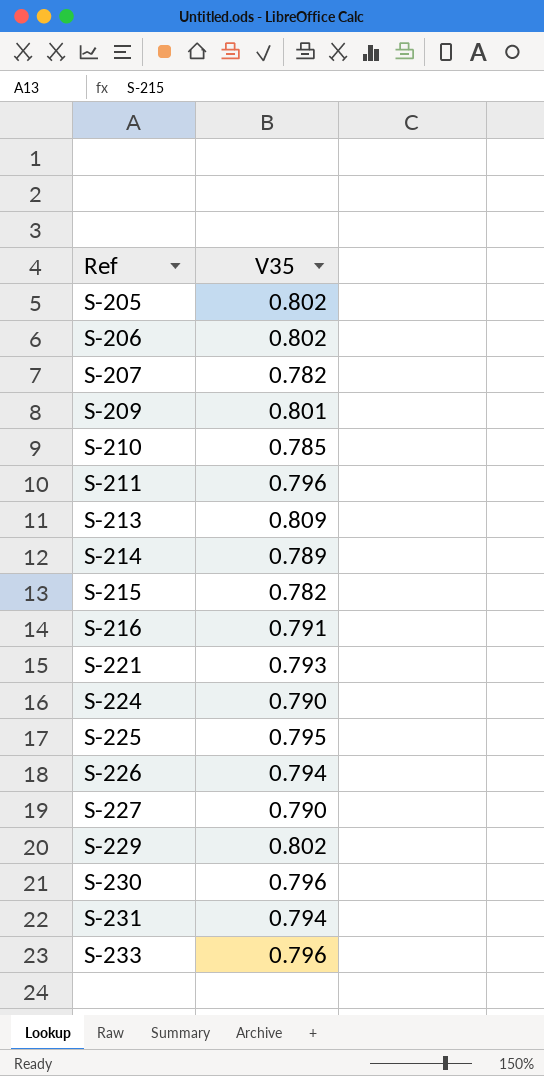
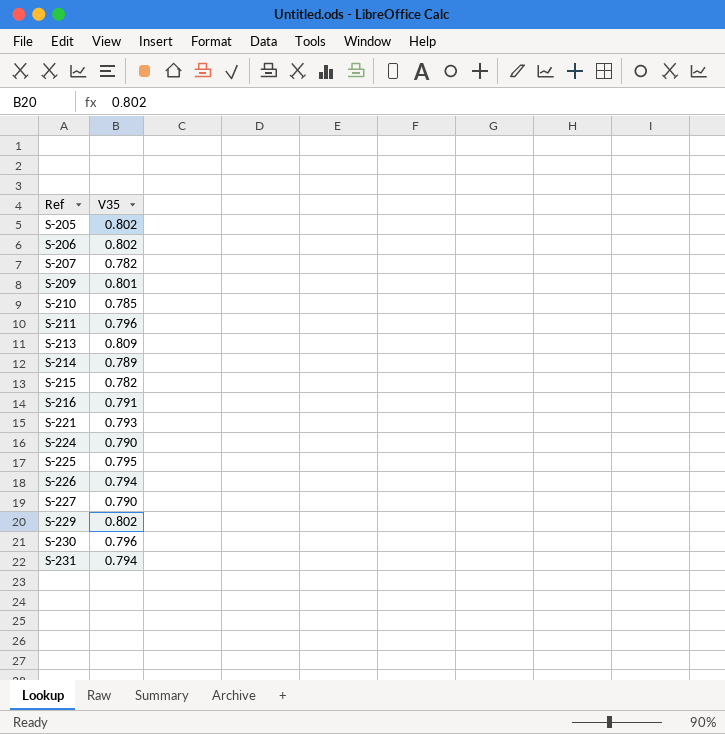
row S-233: 0.796 -> none

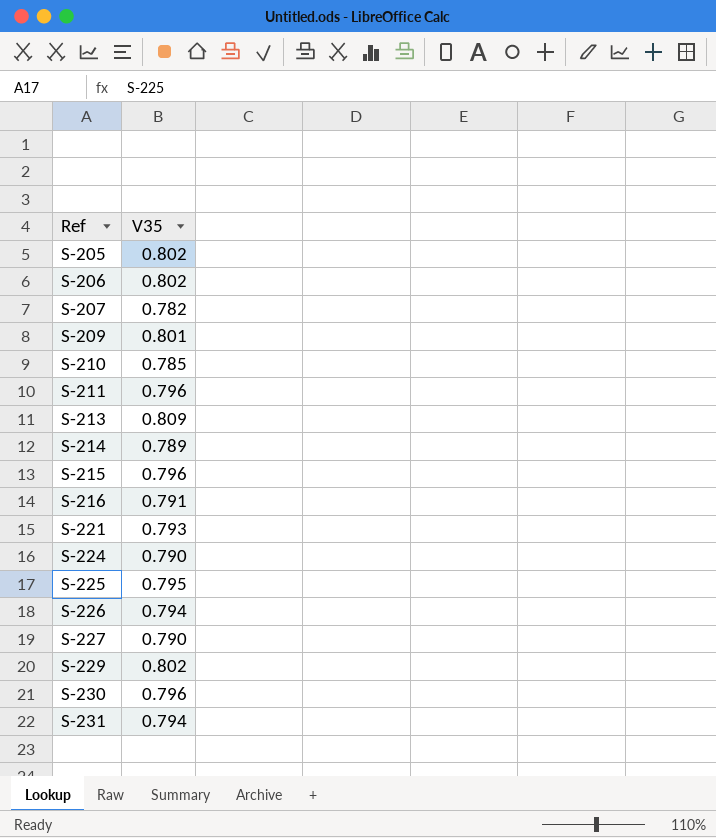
S-215 | V35: 0.782 -> 0.796

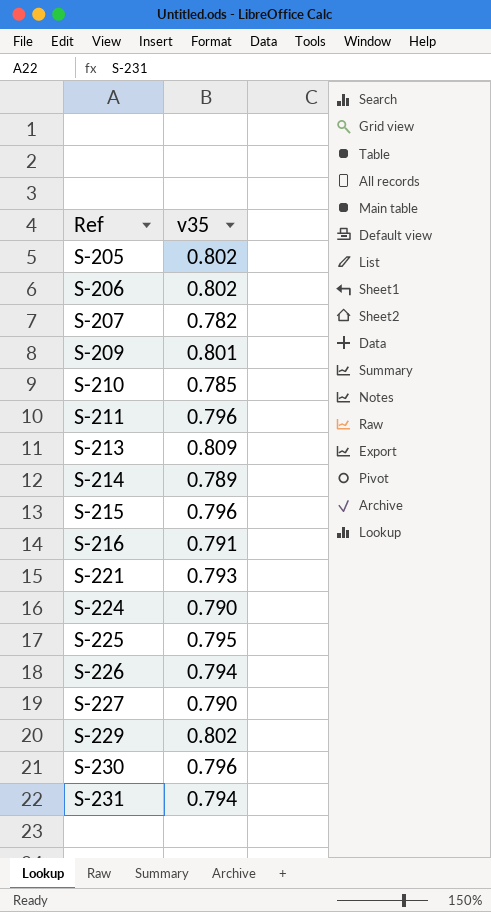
column name: V35 -> v35

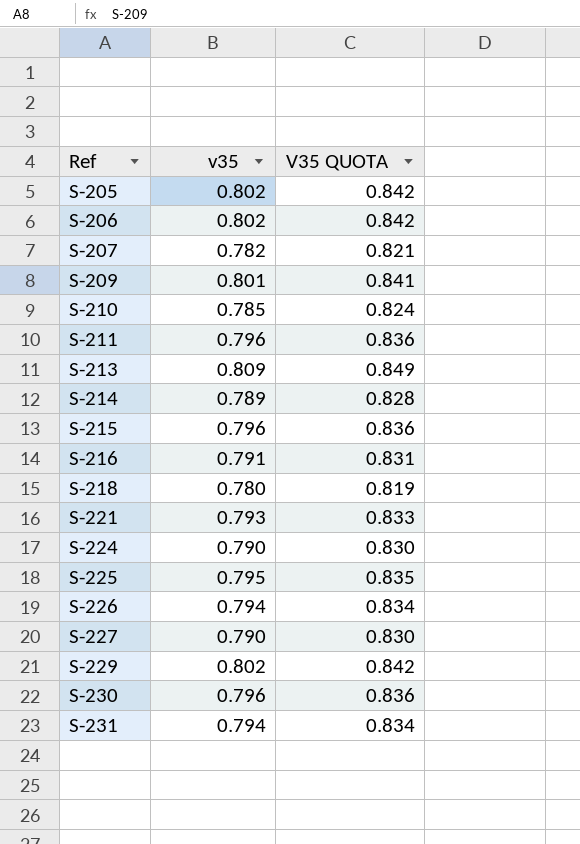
column V35 QUOTA | formula: none -> [v35] * 1.05
row S-218: none -> 0.780 | 0.819

